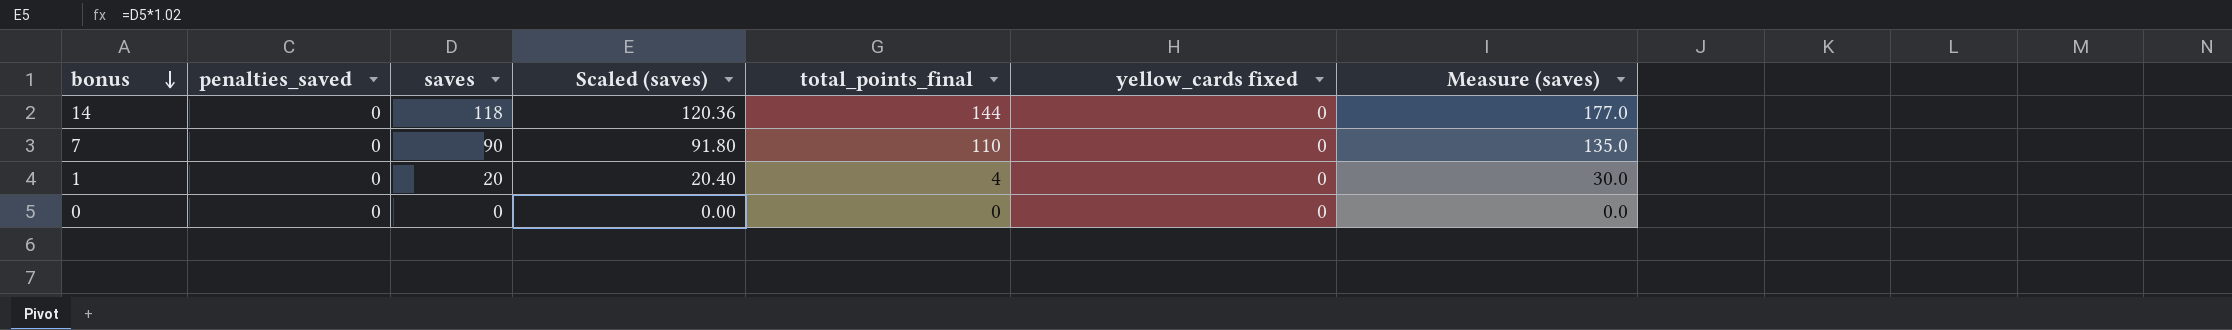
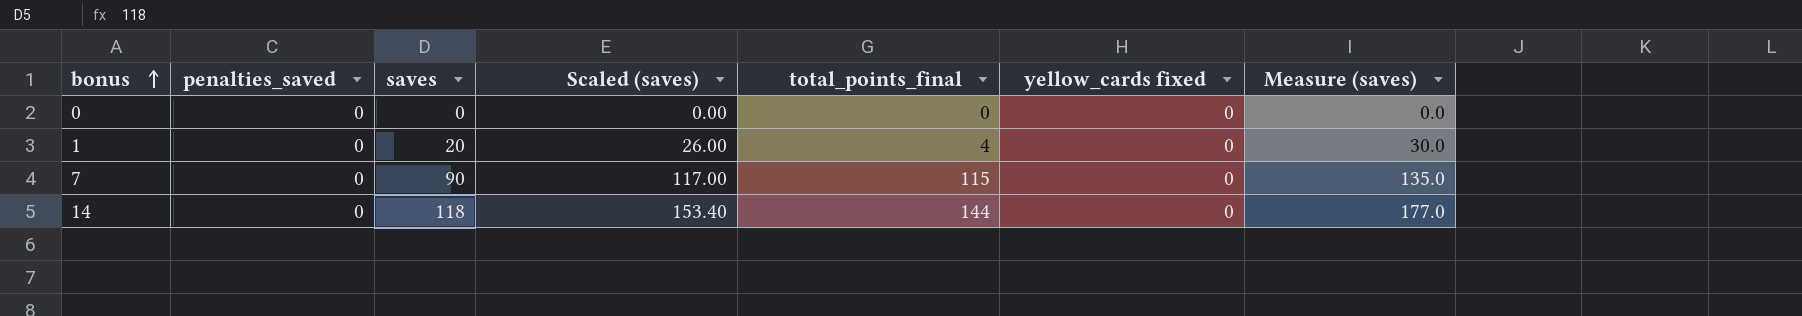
row order: bonus descending -> bonus ascending
column Scaled (saves) | formula: [saves] * 1.02 -> [saves] * 1.3
7 | total_points_final: 110 -> 115

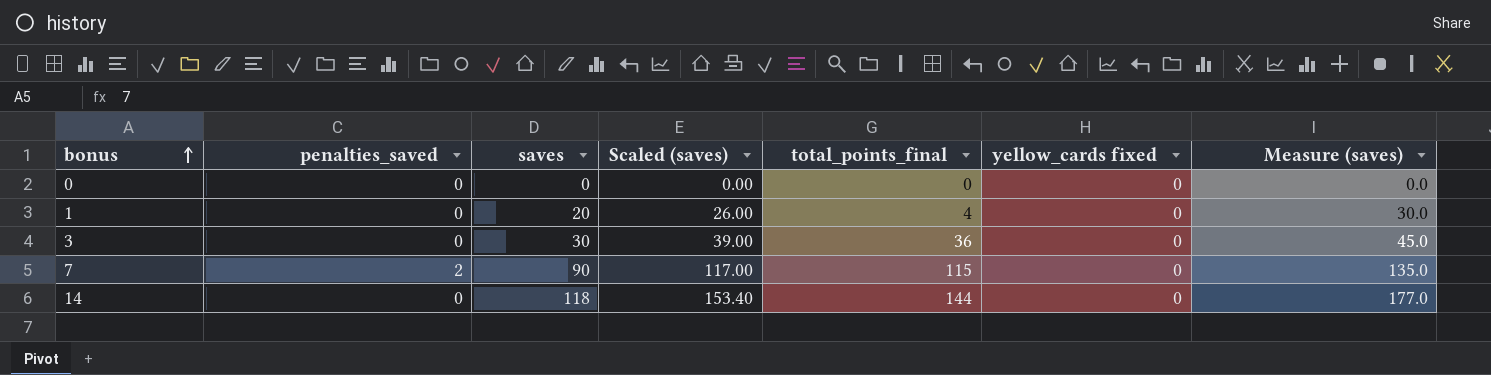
row 3: none -> 0 | 30 | 39.00 | 36 | 0 | 45.0
7 | penalties_saved: 0 -> 2

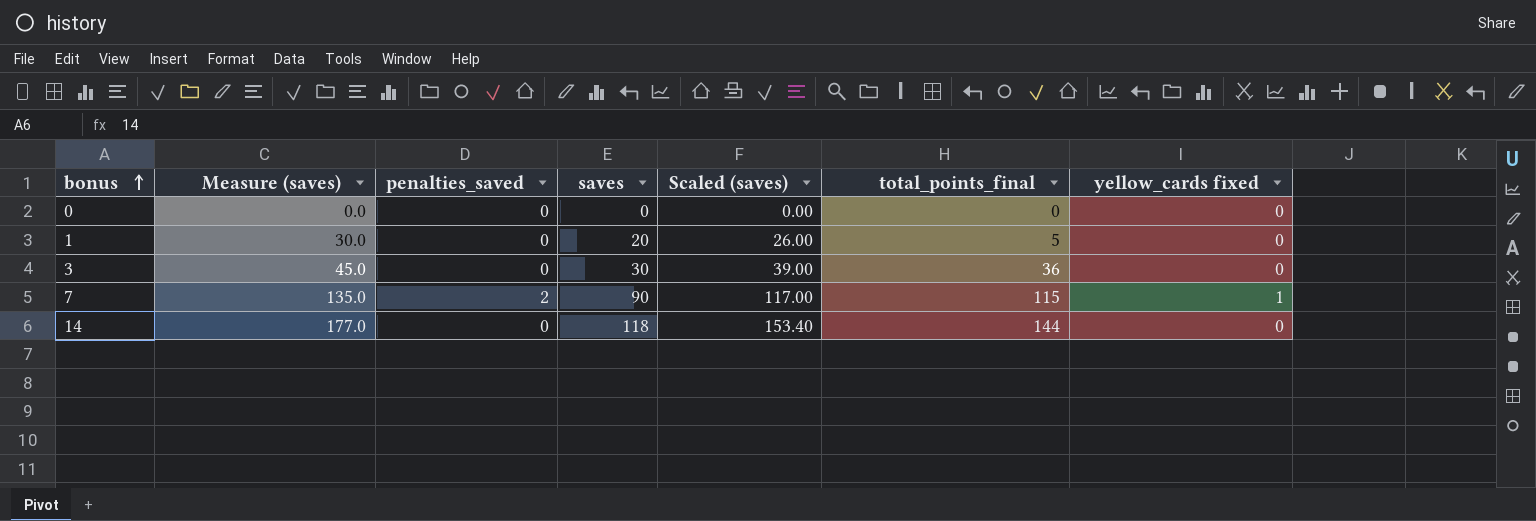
column Measure (saves) | position: 7 -> 2
1 | total_points_final: 4 -> 5
7 | yellow_cards fixed: 0 -> 1

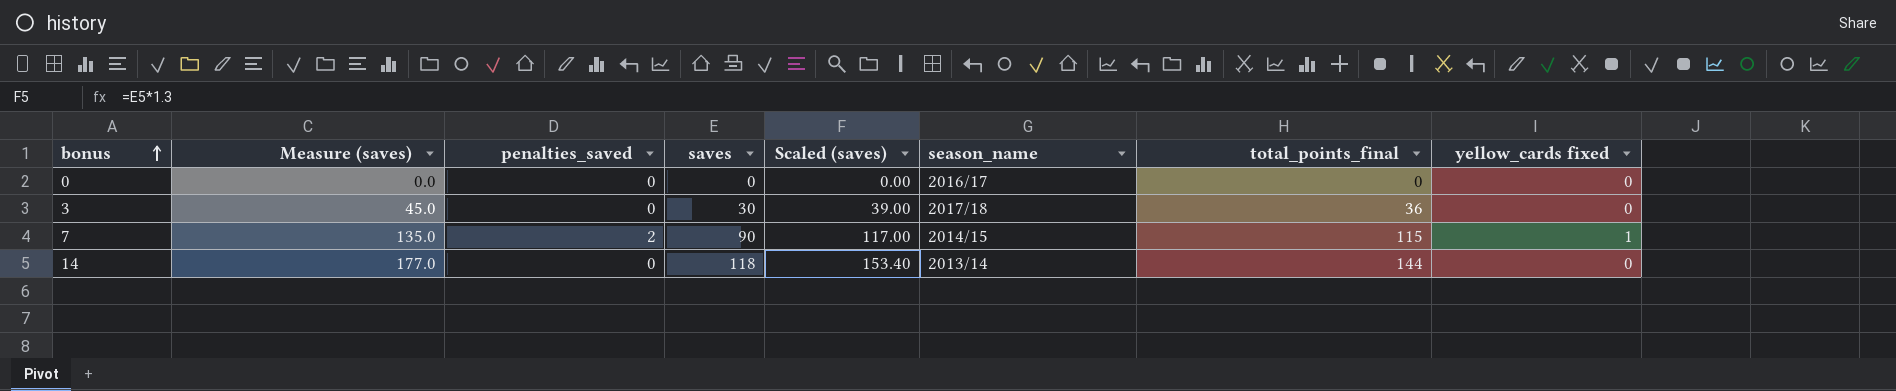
column season_name | position: none -> 6
row 1: 30.0 | 0 | 20 | 26.00 | 5 | 0 -> none

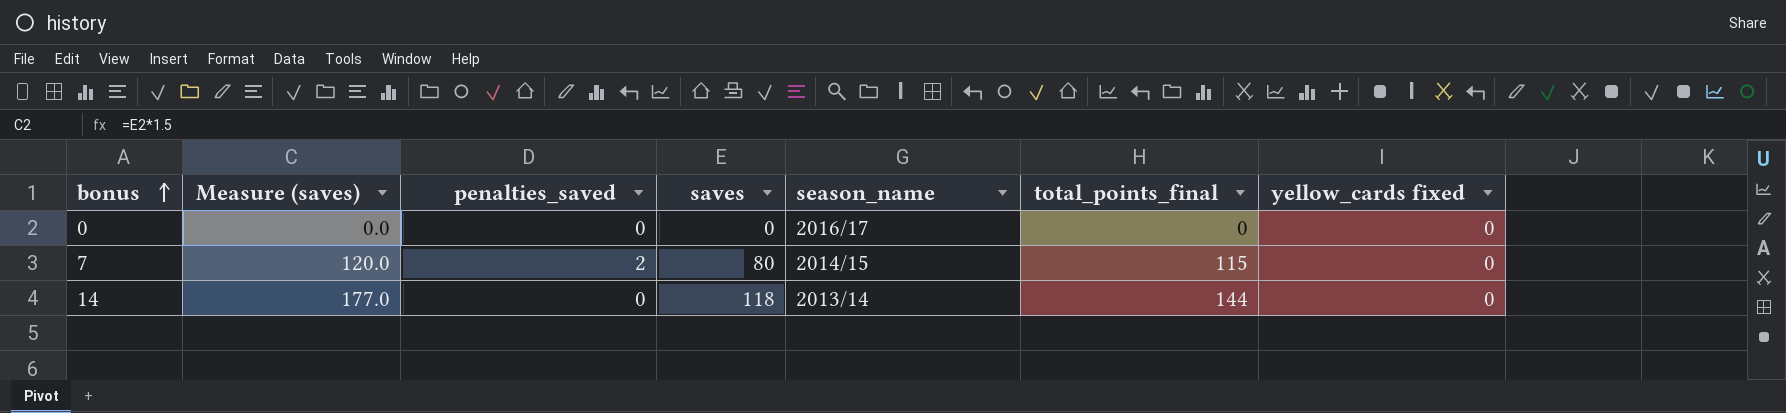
column Scaled (saves) | formula: [saves] * 1.3 -> none
row 3: 45.0 | 0 | 30 | 39.00 | 2017/18 | 36 | 0 -> none
7 | Measure (saves): 135.0 -> 120.0
7 | saves: 90 -> 80
7 | yellow_cards fixed: 1 -> 0

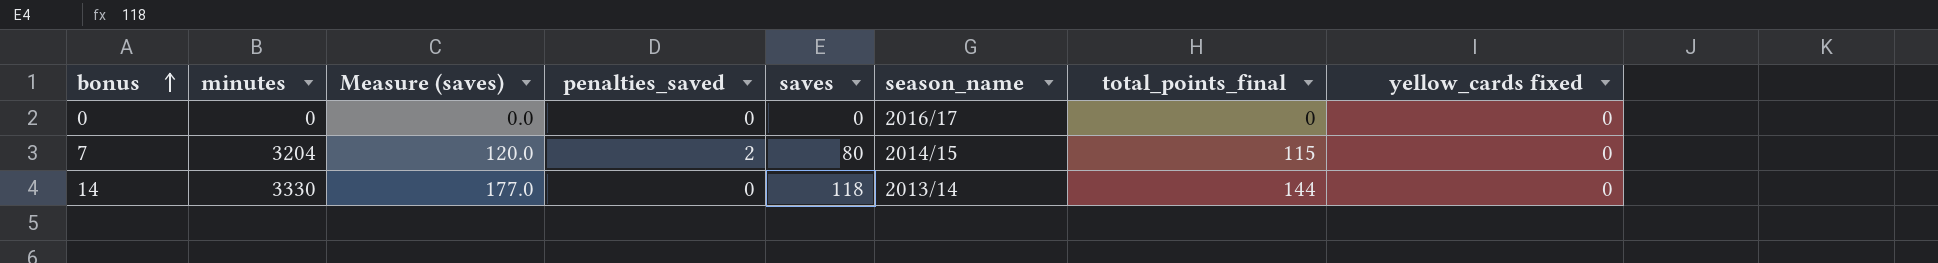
column minutes | position: none -> 2

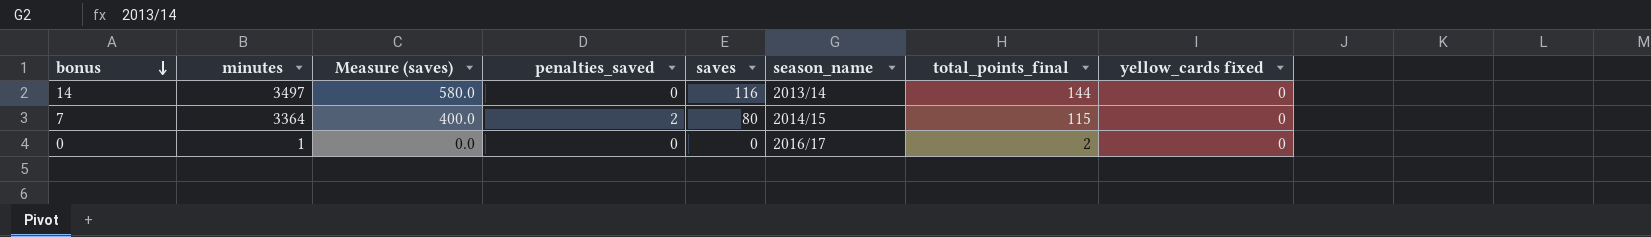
row order: bonus ascending -> bonus descending
column Measure (saves) | formula: [saves] * 1.5 -> [saves] * 5
14 | minutes: 3330 -> 3497
14 | saves: 118 -> 116
7 | minutes: 3204 -> 3364
0 | minutes: 0 -> 1
0 | total_points_final: 0 -> 2

